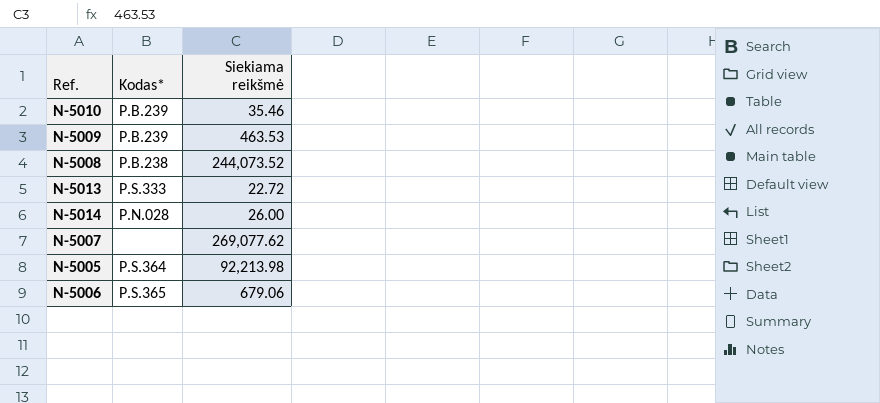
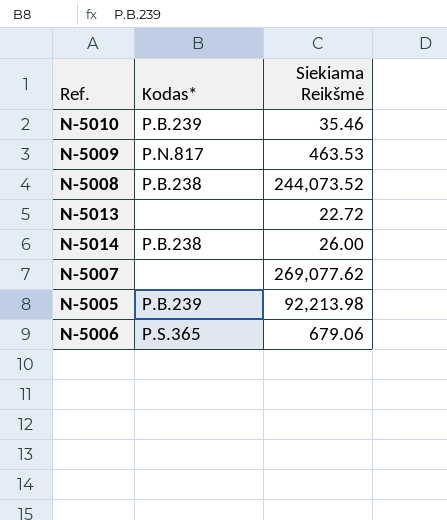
column name: Siekiama reikšmė -> Siekiama Reikšmė
N-5009 | Kodas*: P.B.239 -> P.N.817
N-5013 | Kodas*: P.S.333 -> none
N-5014 | Kodas*: P.N.028 -> P.B.238
N-5005 | Kodas*: P.S.364 -> P.B.239

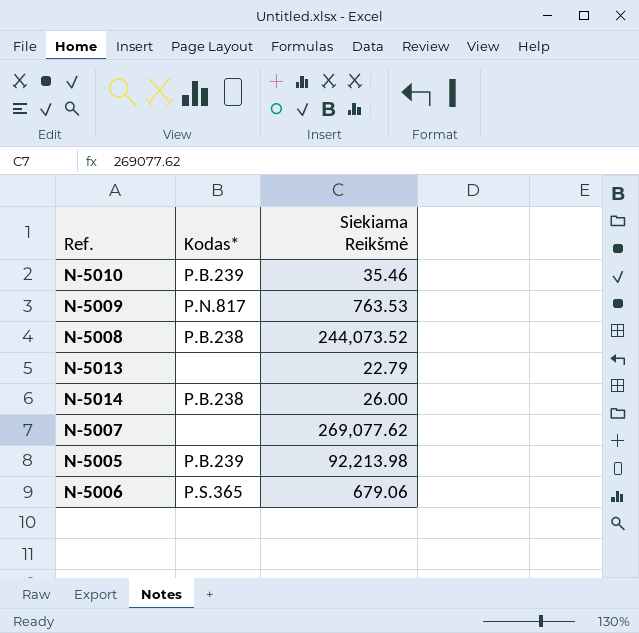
N-5009 | Siekiama Reikšmė: 463.53 -> 763.53
N-5013 | Siekiama Reikšmė: 22.72 -> 22.79

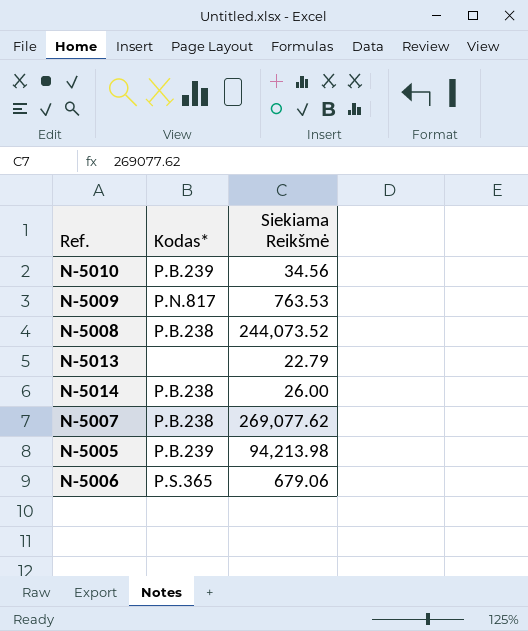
N-5010 | Siekiama Reikšmė: 35.46 -> 34.56
N-5007 | Kodas*: none -> P.B.238
N-5005 | Siekiama Reikšmė: 92,213.98 -> 94,213.98

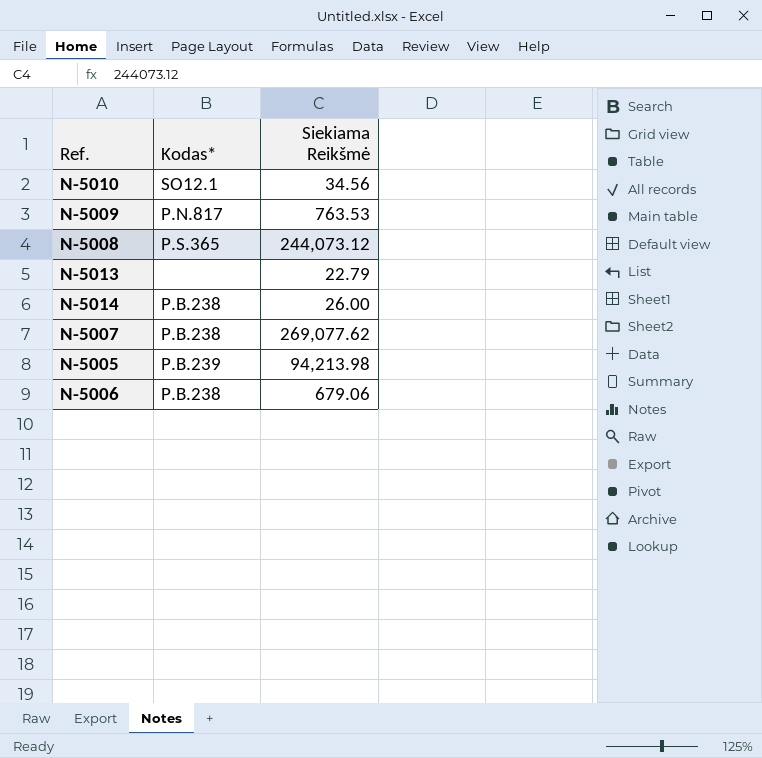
N-5010 | Kodas*: P.B.239 -> SO12.1
N-5008 | Kodas*: P.B.238 -> P.S.365
N-5008 | Siekiama Reikšmė: 244,073.52 -> 244,073.12
N-5006 | Kodas*: P.S.365 -> P.B.238

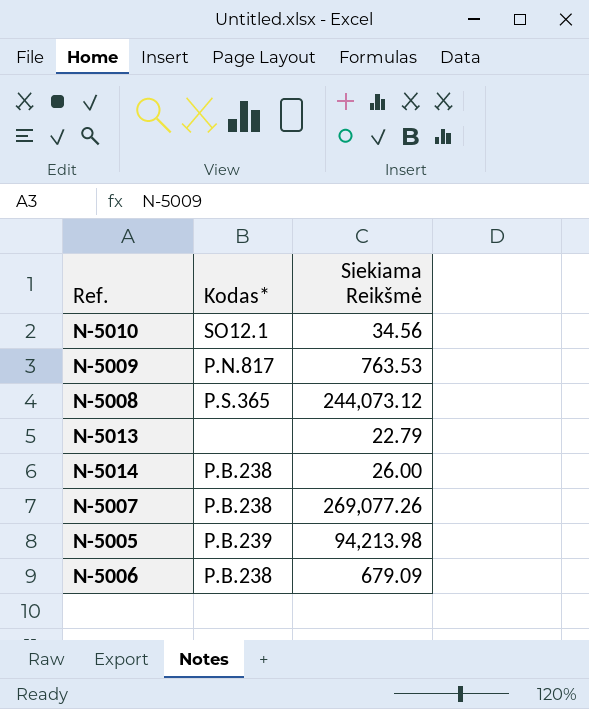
N-5007 | Siekiama Reikšmė: 269,077.62 -> 269,077.26
N-5006 | Siekiama Reikšmė: 679.06 -> 679.09

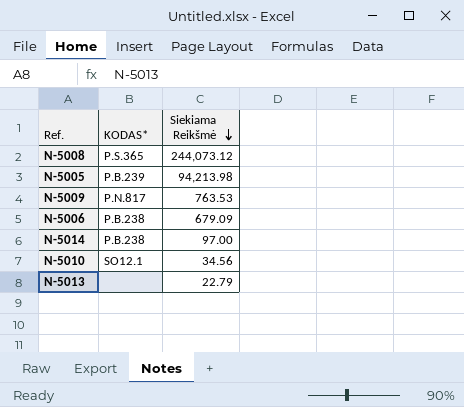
row order: none -> Siekiama Reikšmė descending
column name: Kodas* -> KODAS*
row N-5007: P.B.238 | 269,077.26 -> none
N-5014 | Siekiama Reikšmė: 26.00 -> 97.00

